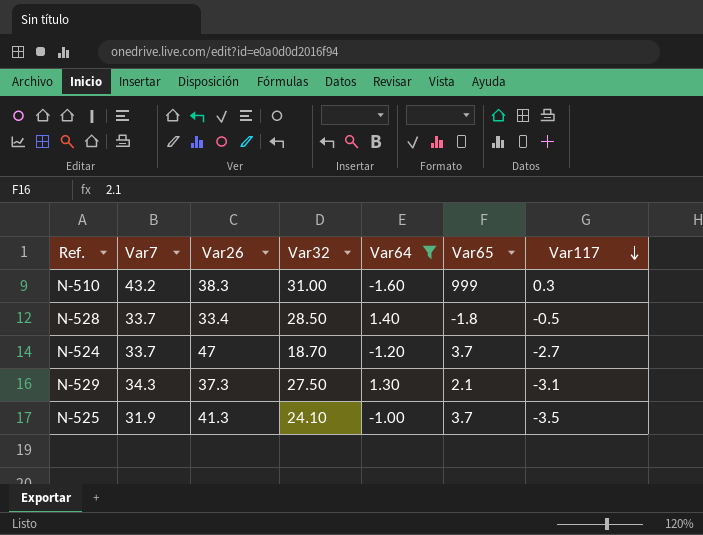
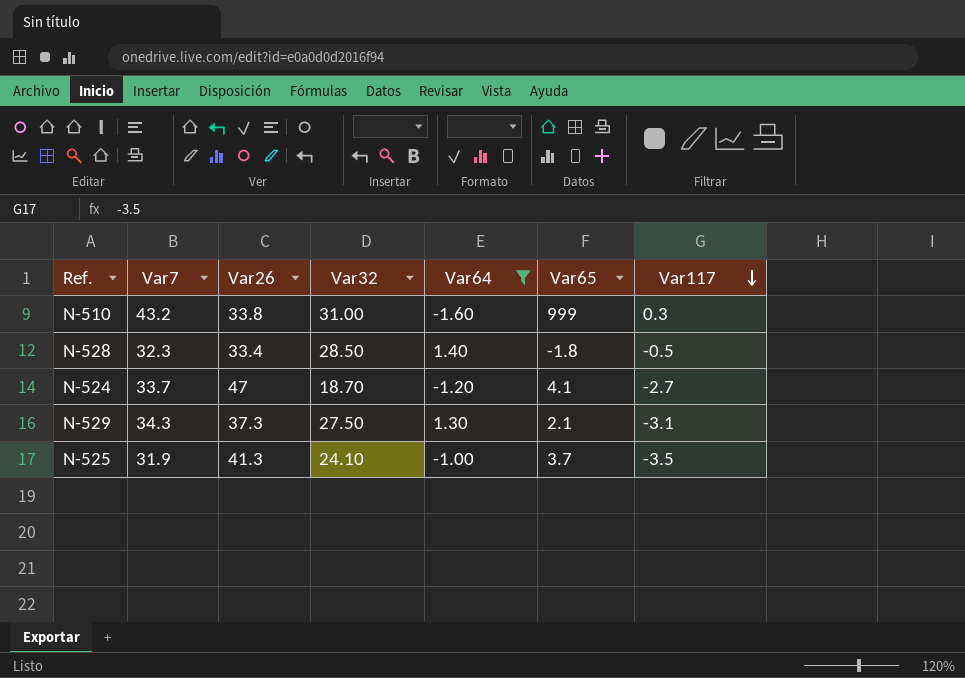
N-510 | Var26: 38.3 -> 33.8
N-528 | Var7: 33.7 -> 32.3
N-524 | Var65: 3.7 -> 4.1

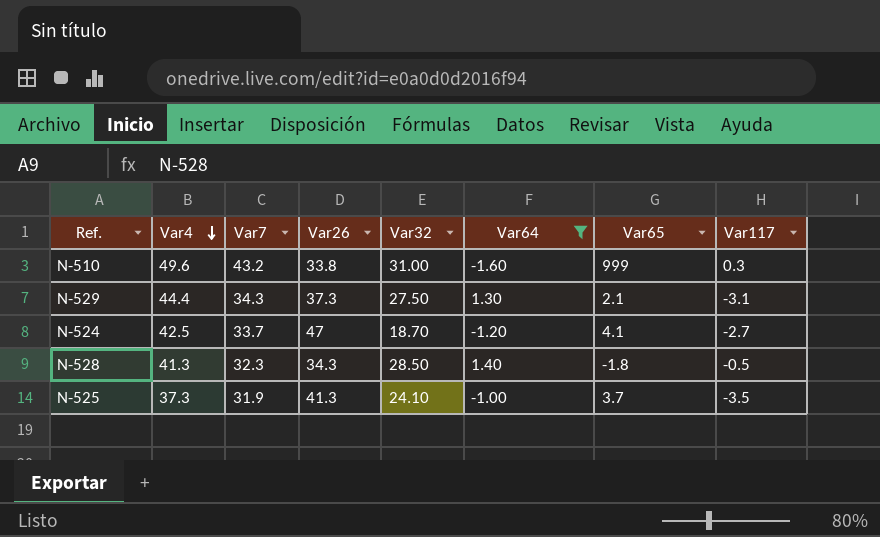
row order: Var117 descending -> Var4 descending
column Var4 | position: none -> 2
N-528 | Var26: 33.4 -> 34.3

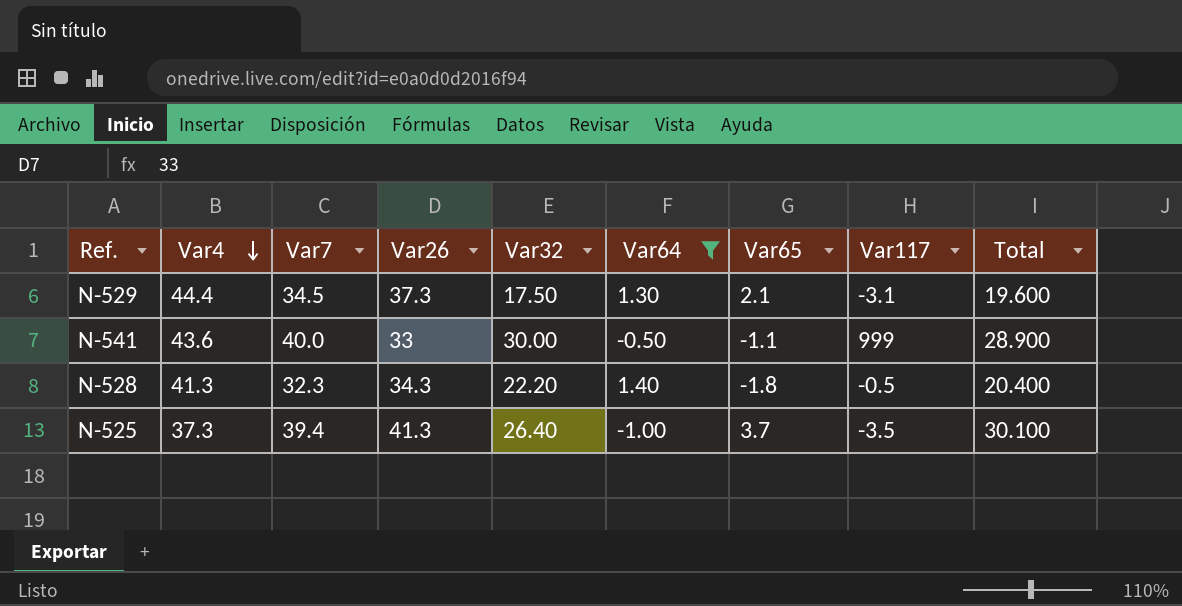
column Total | formula: none -> [Var32] + [Var65]
row N-510: 49.6 | 43.2 | 33.8 | 31.00 | -1.60 | 999 | 0.3 -> none
row N-524: 42.5 | 33.7 | 47 | 18.70 | -1.20 | 4.1 | -2.7 -> none
N-529 | Var7: 34.3 -> 34.5
N-529 | Var32: 27.50 -> 17.50
row N-541: none -> 43.6 | 40.0 | 33 | 30.00 | -0.50 | -1.1 | 999 | 28.900
N-528 | Var32: 28.50 -> 22.20
N-525 | Var7: 31.9 -> 39.4
N-525 | Var32: 24.10 -> 26.40

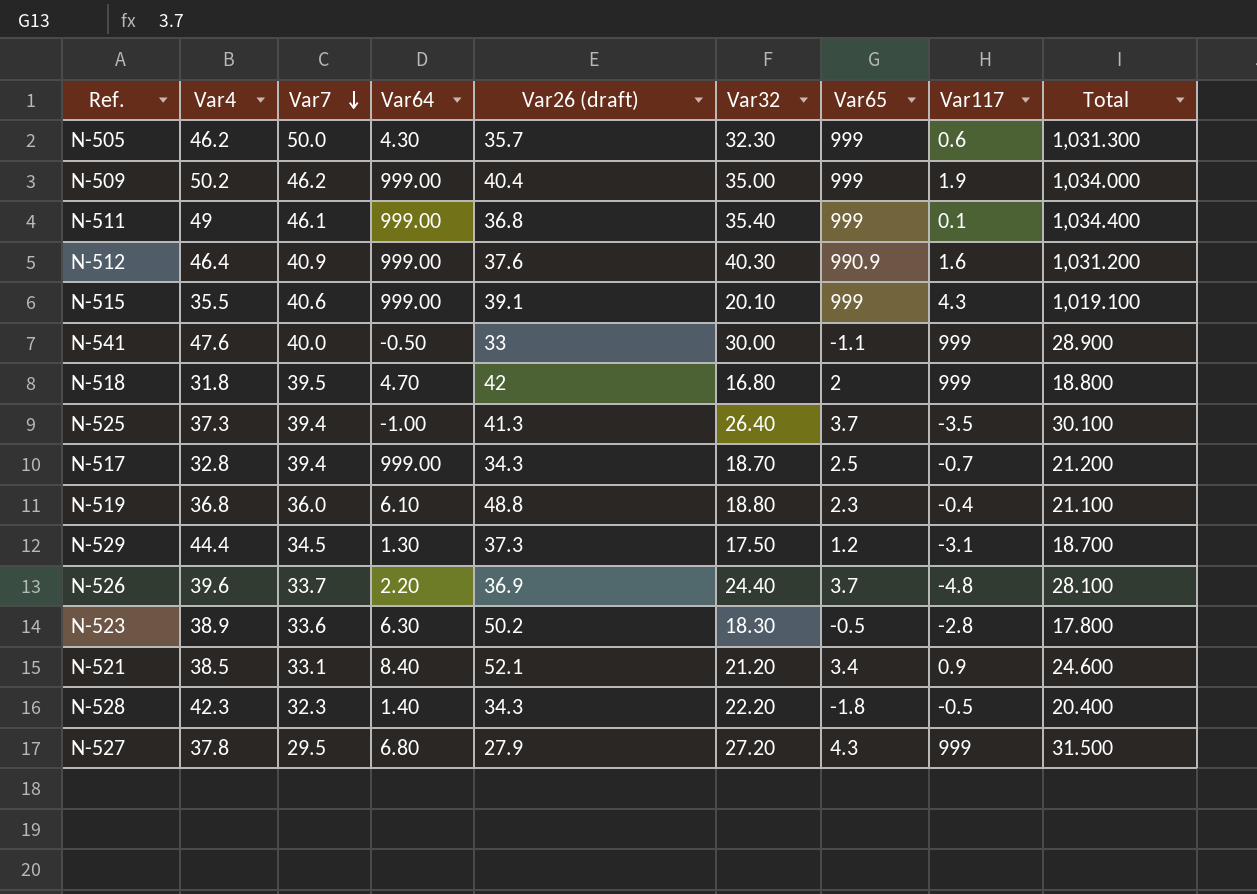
filter: Var64 <= 1.40 -> none
row order: Var4 descending -> Var7 descending
column Var64 | position: 6 -> 4
column name: Var26 -> Var26 (draft)
N-541 | Var4: 43.6 -> 47.6
N-529 | Var65: 2.1 -> 1.2
N-529 | Total: 19.600 -> 18.700
N-528 | Var4: 41.3 -> 42.3

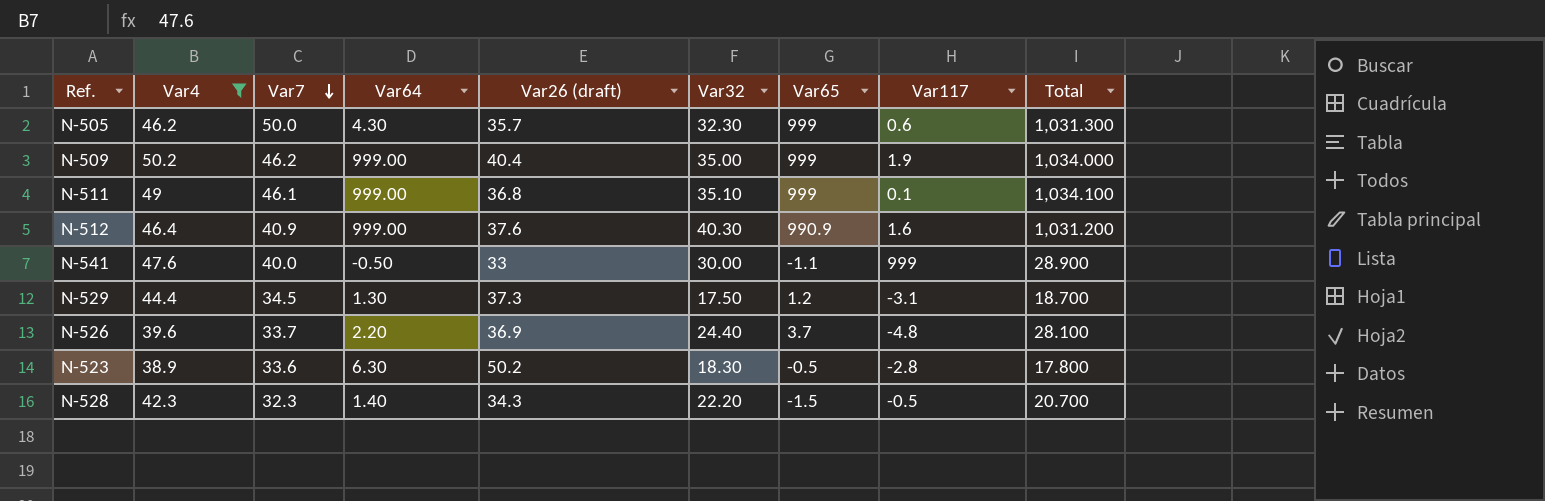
filter: none -> Var4 >= 38.9
N-511 | Var32: 35.40 -> 35.10
N-511 | Total: 1,034.400 -> 1,034.100
N-528 | Var65: -1.8 -> -1.5
N-528 | Total: 20.400 -> 20.700

